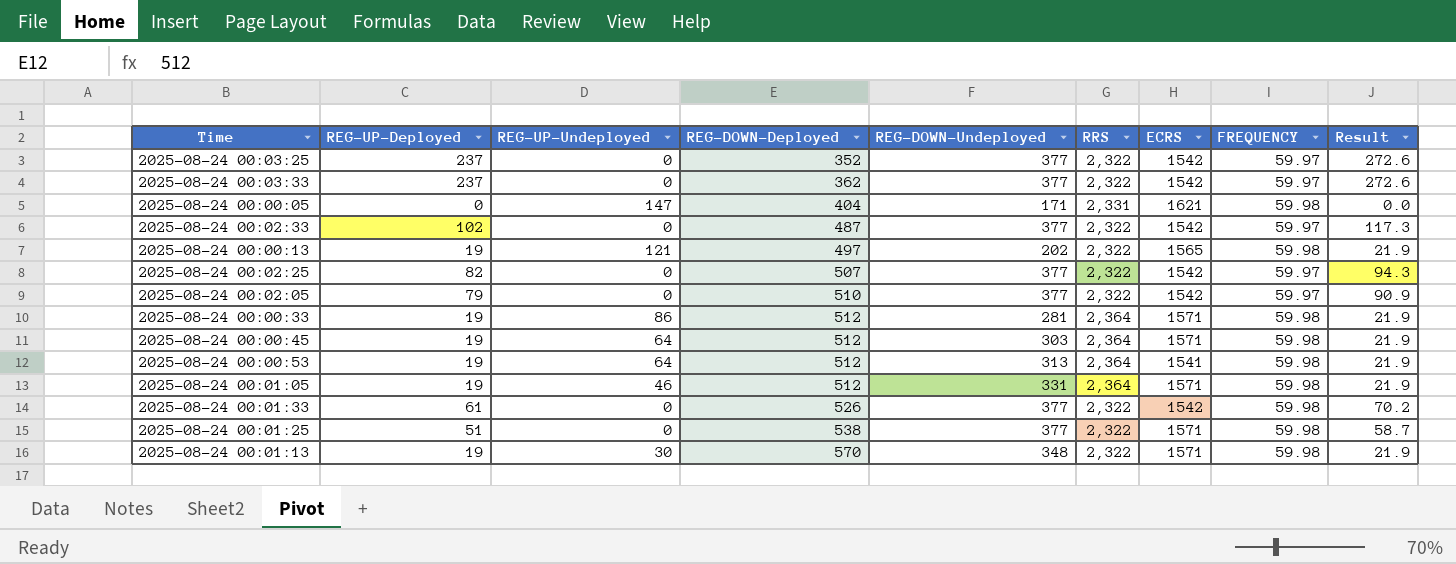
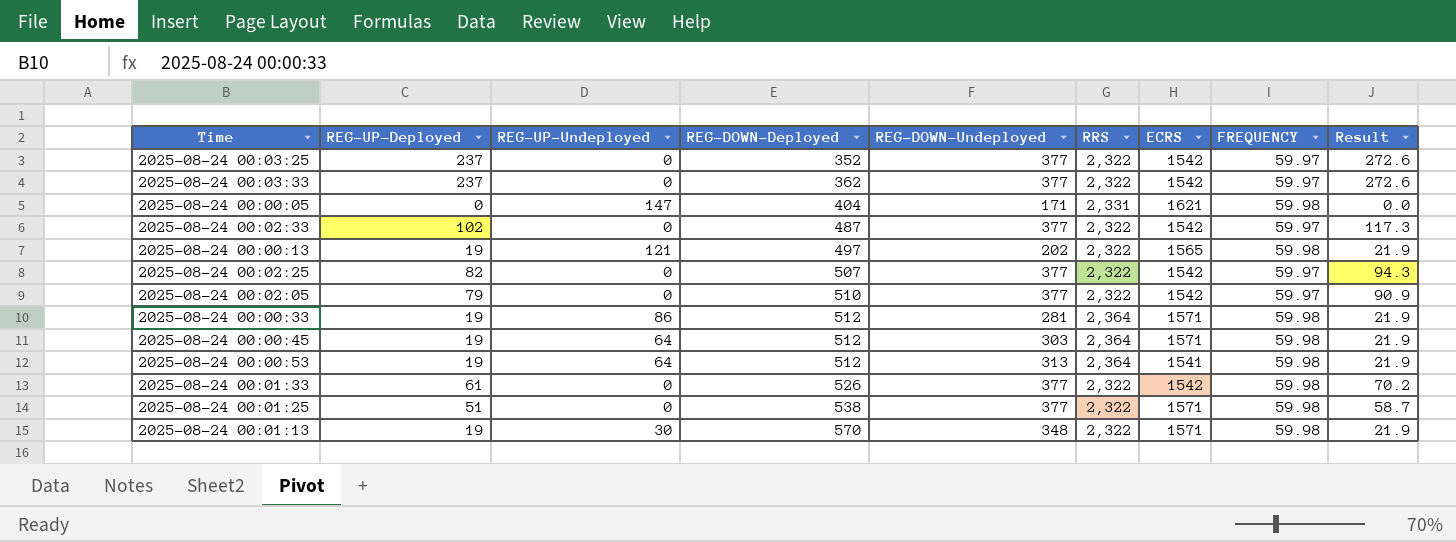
row 2025-08-24 00:01:05: 19 | 46 | 512 | 331 | 2,364 | 1571 | 59.98 | 21.9 -> none

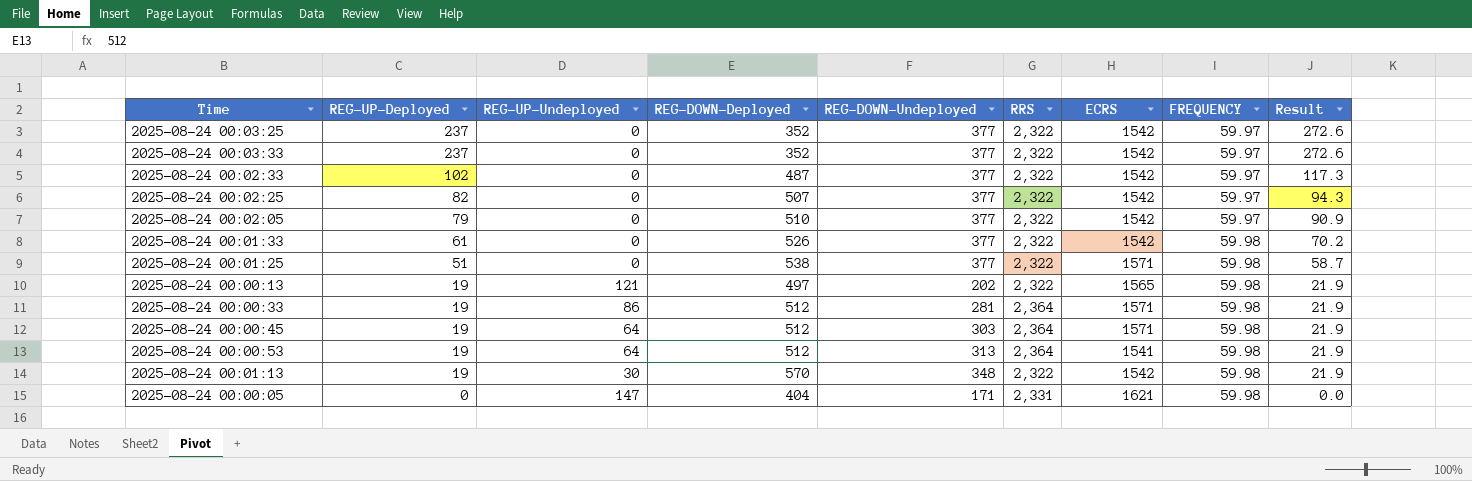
row order: REG-DOWN-Deployed ascending -> REG-UP-Deployed descending
2025-08-24 00:03:33 | REG-DOWN-Deployed: 362 -> 352
2025-08-24 00:01:13 | ECRS: 1571 -> 1542

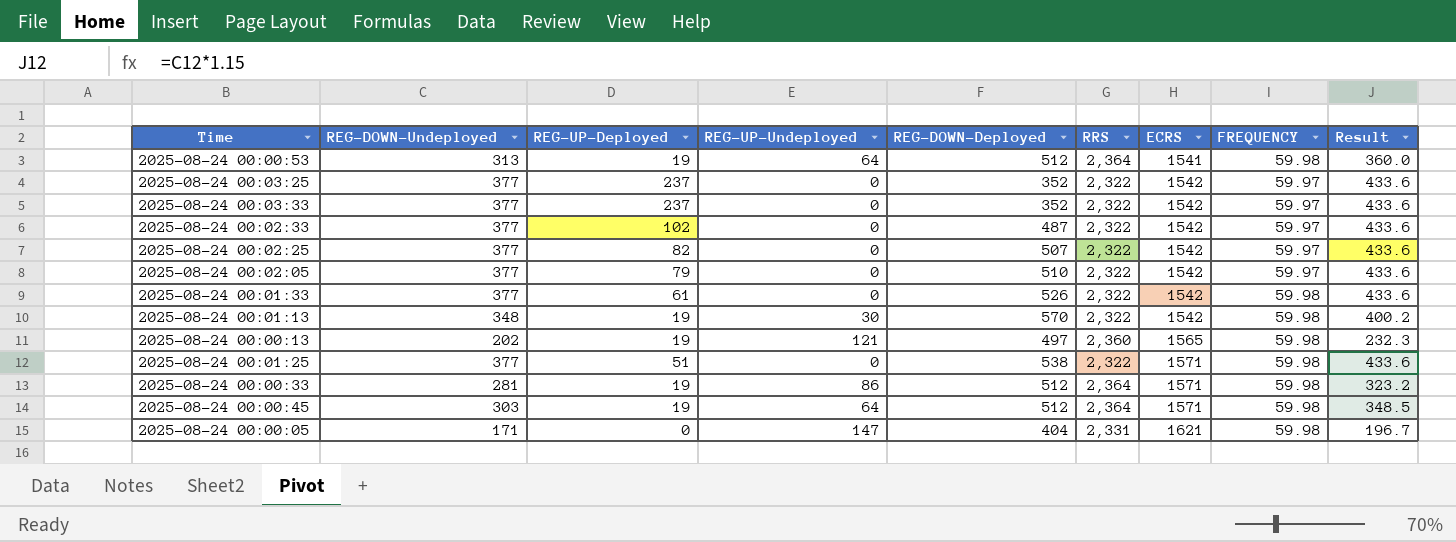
row order: REG-UP-Deployed descending -> ECRS ascending
column REG-DOWN-Undeployed | position: 5 -> 2
column Result | formula: [REG-UP-Deployed] * 1.15 -> [REG-DOWN-Undeployed] * 1.15
2025-08-24 00:00:13 | RRS: 2,322 -> 2,360

